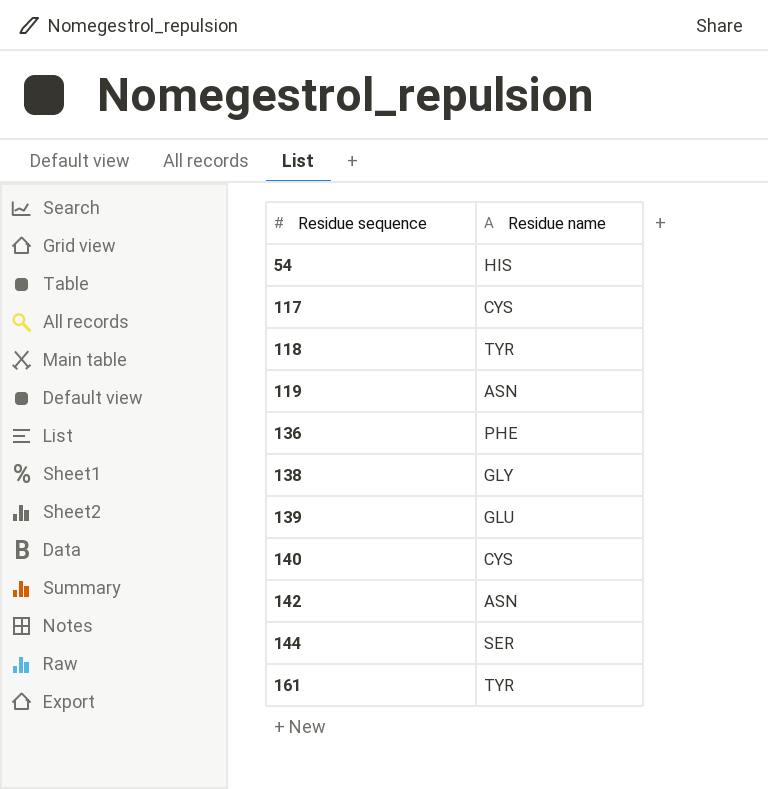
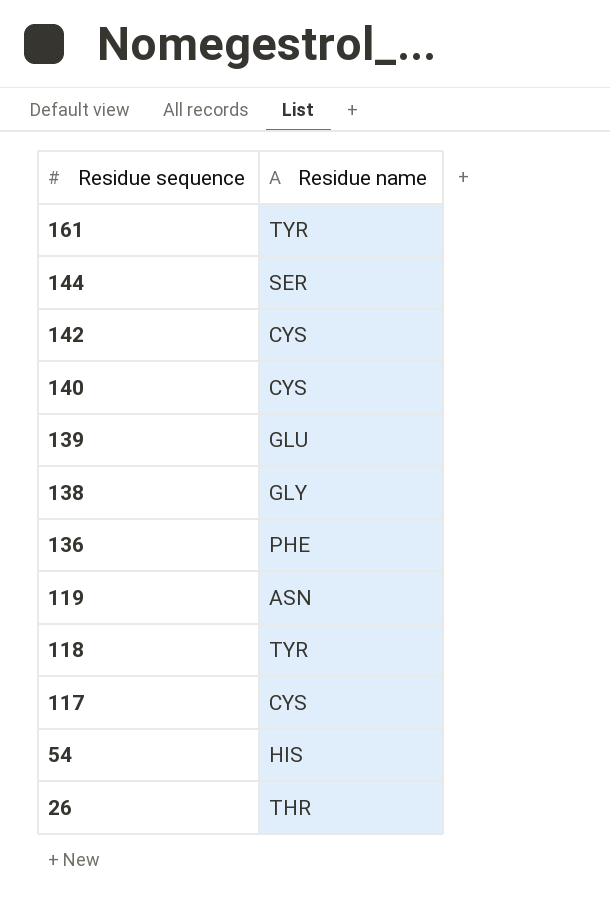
row order: Residue sequence ascending -> Residue sequence descending
142 | Residue name: ASN -> CYS
row 26: none -> THR

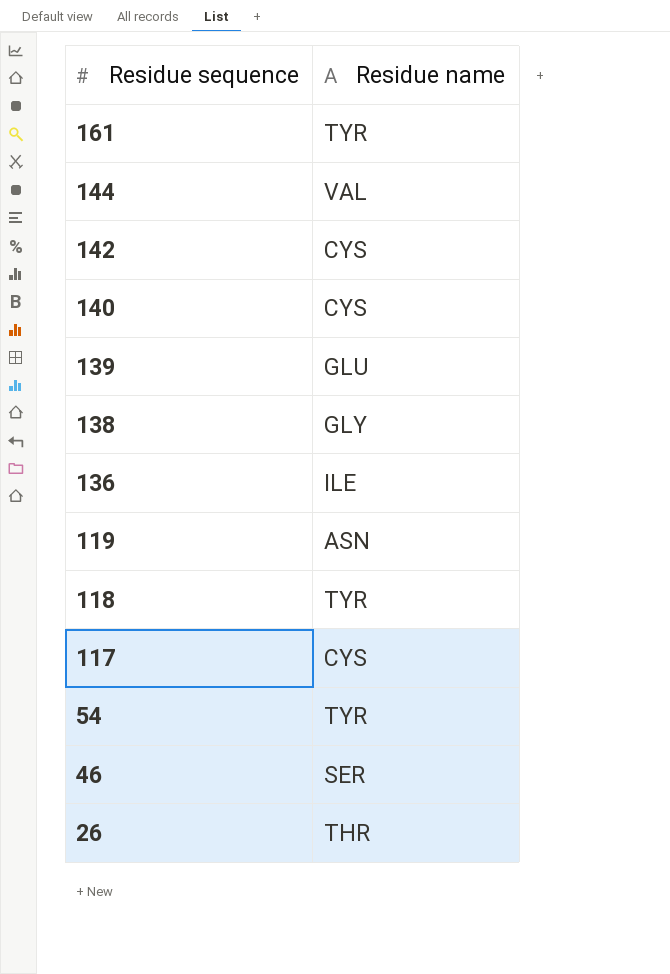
144 | Residue name: SER -> VAL
136 | Residue name: PHE -> ILE
54 | Residue name: HIS -> TYR
row 46: none -> SER

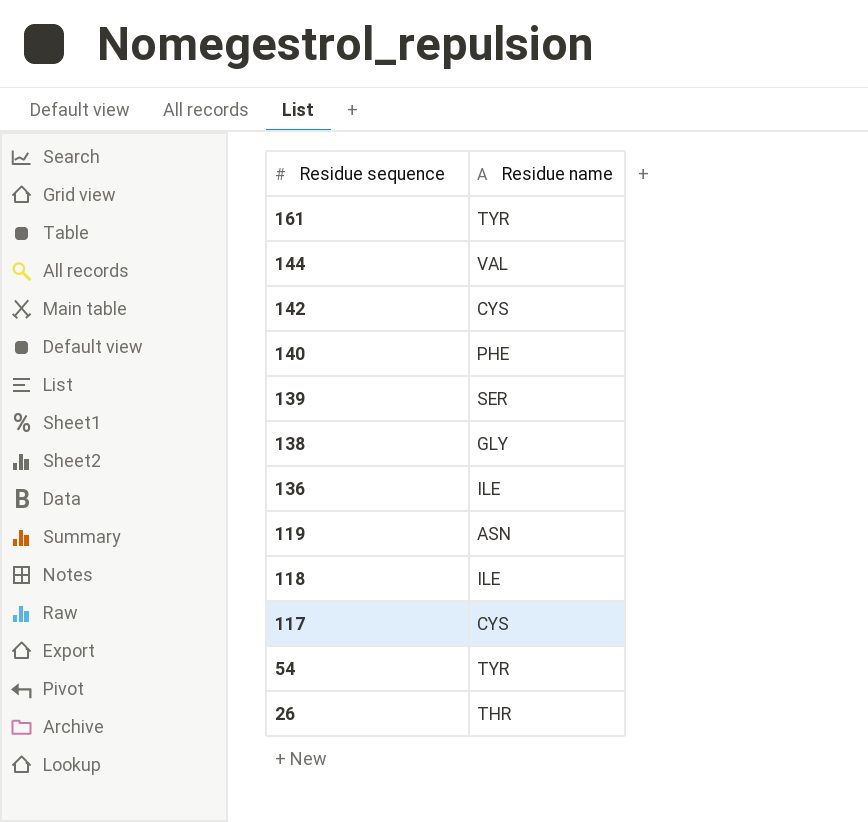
row 46: SER -> none
140 | Residue name: CYS -> PHE
139 | Residue name: GLU -> SER
118 | Residue name: TYR -> ILE

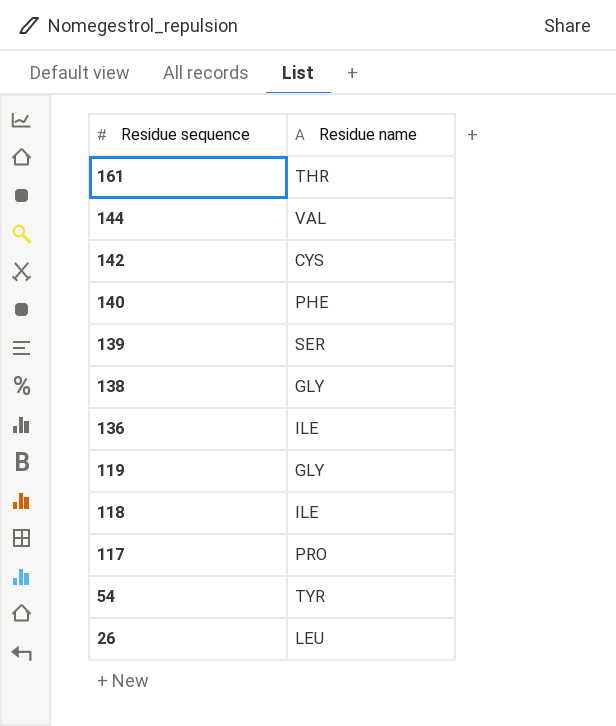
161 | Residue name: TYR -> THR
119 | Residue name: ASN -> GLY
117 | Residue name: CYS -> PRO
26 | Residue name: THR -> LEU

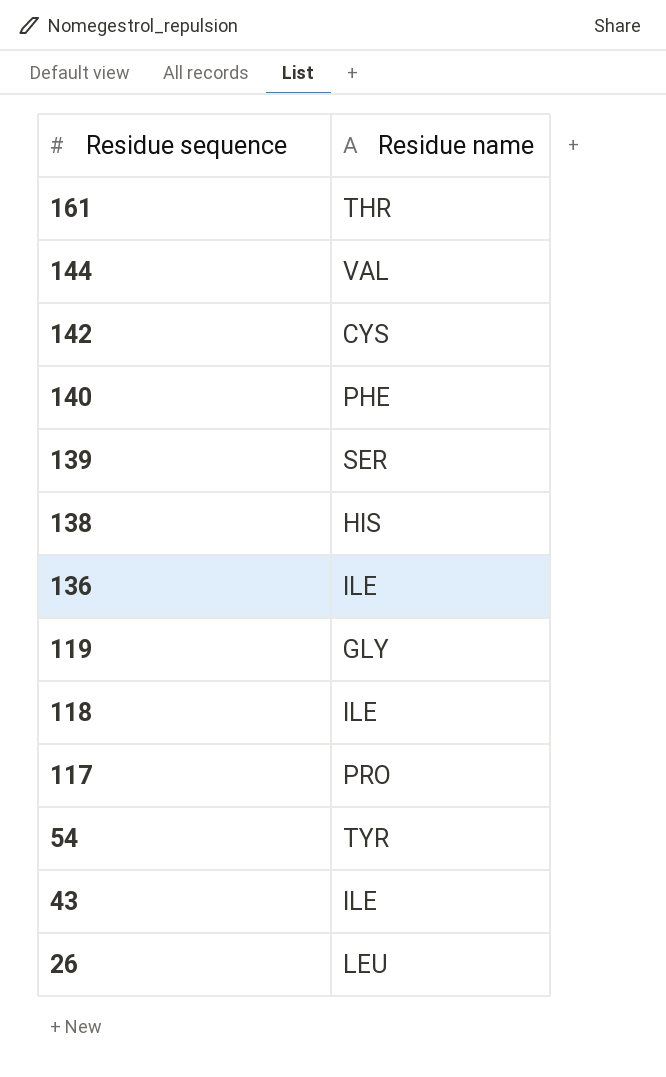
138 | Residue name: GLY -> HIS
row 43: none -> ILE

